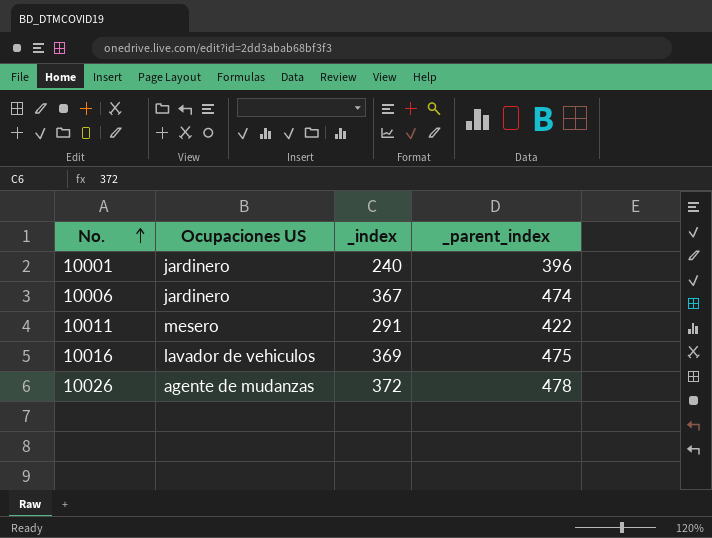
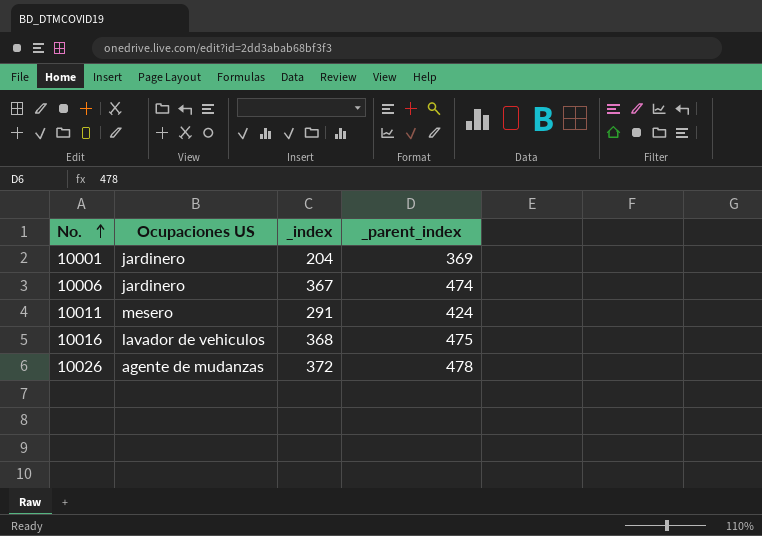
10001 | _index: 240 -> 204
10001 | _parent_index: 396 -> 369
10011 | _parent_index: 422 -> 424
10016 | _index: 369 -> 368

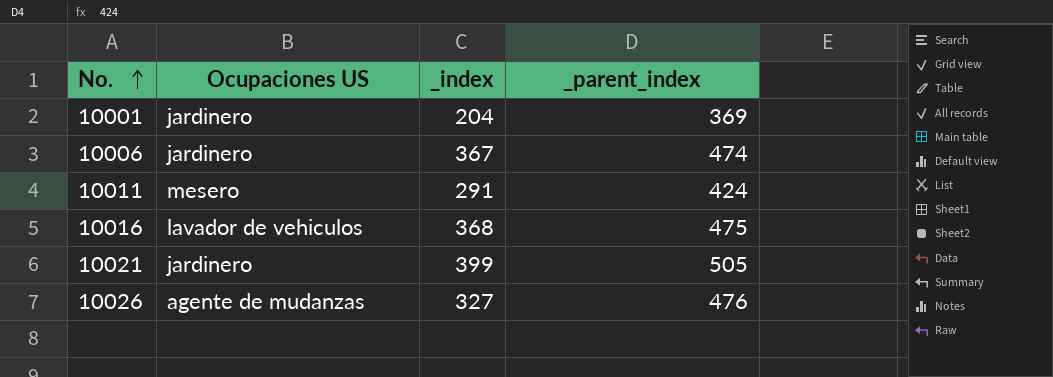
row 10021: none -> jardinero | 399 | 505
10026 | _index: 372 -> 327
10026 | _parent_index: 478 -> 476

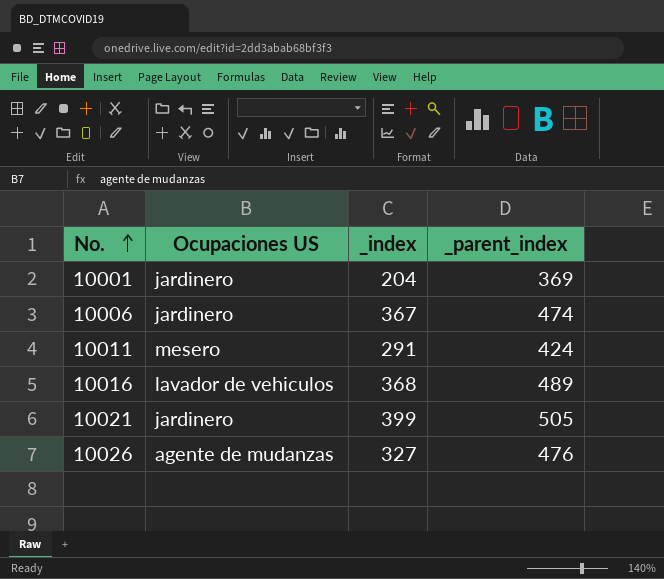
10016 | _parent_index: 475 -> 489

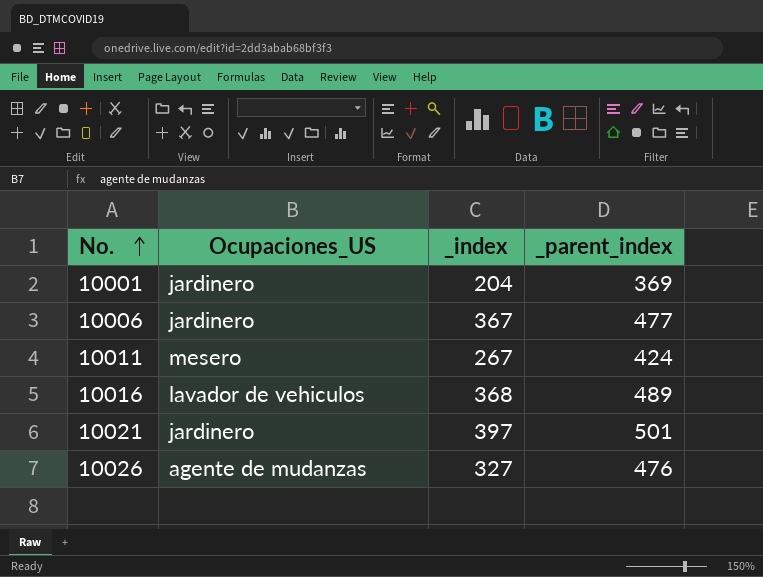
column name: Ocupaciones US -> Ocupaciones_US
10006 | _parent_index: 474 -> 477
10011 | _index: 291 -> 267
10021 | _index: 399 -> 397
10021 | _parent_index: 505 -> 501

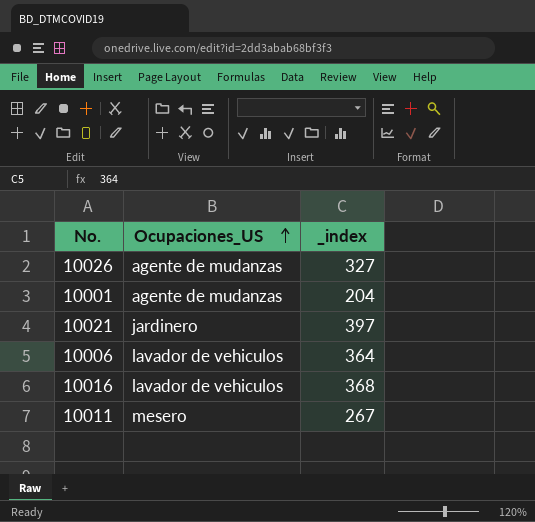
row order: No. ascending -> Ocupaciones_US ascending
column _parent_index | position: 4 -> none
10001 | Ocupaciones_US: jardinero -> agente de mudanzas
10006 | Ocupaciones_US: jardinero -> lavador de vehiculos
10006 | _index: 367 -> 364

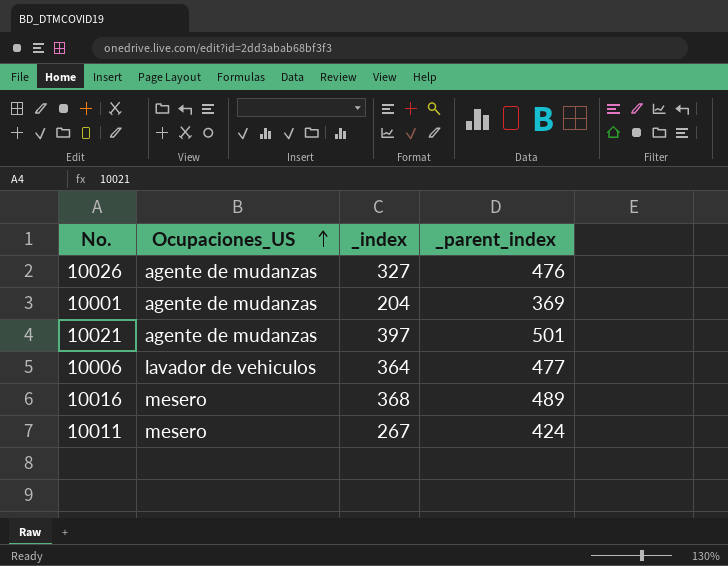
column _parent_index | position: none -> 4
10021 | Ocupaciones_US: jardinero -> agente de mudanzas
10016 | Ocupaciones_US: lavador de vehiculos -> mesero

